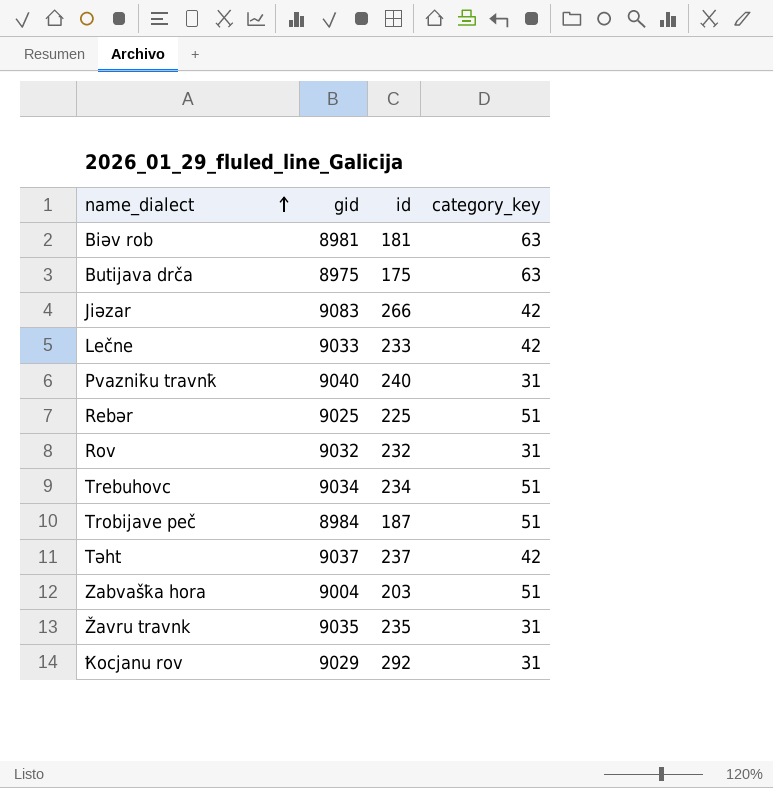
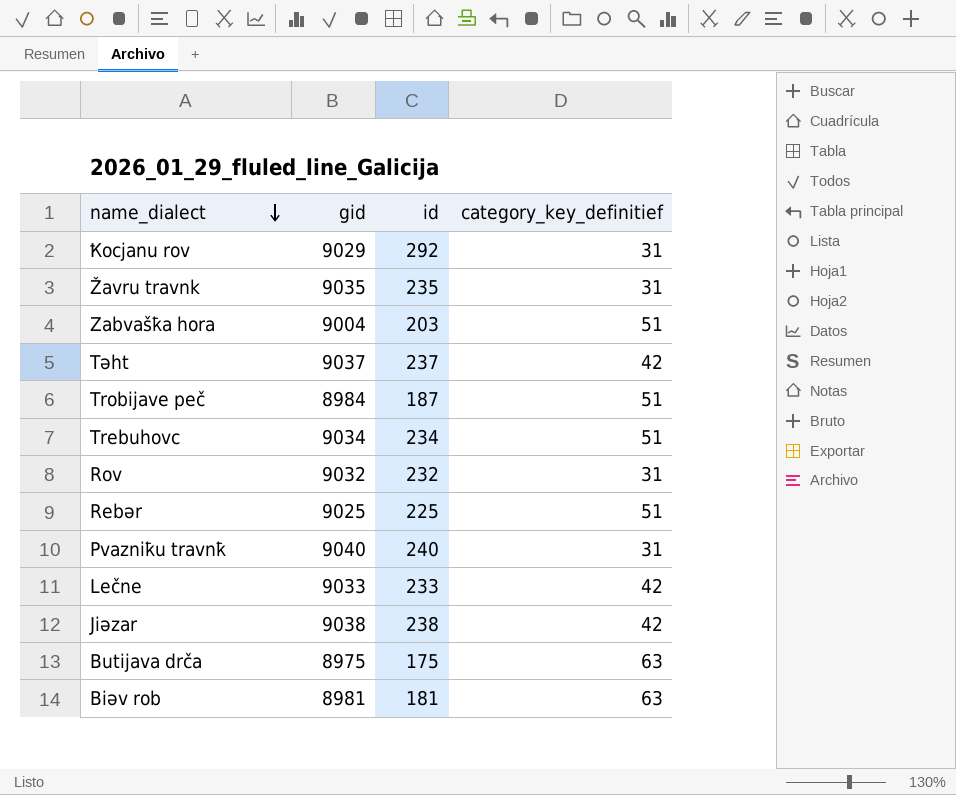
row order: name_dialect ascending -> name_dialect descending
column name: category_key -> category_key_definitief
Jiәzar | gid: 9083 -> 9038
Jiәzar | id: 266 -> 238

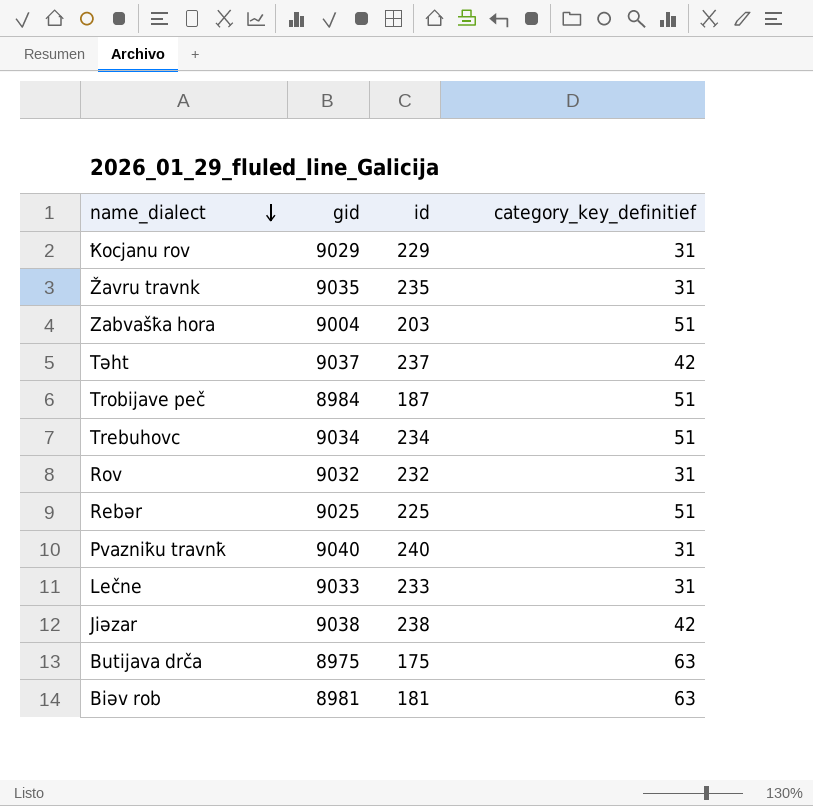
Ҟocjanu rov | id: 292 -> 229
Lečne | category_key_definitief: 42 -> 31

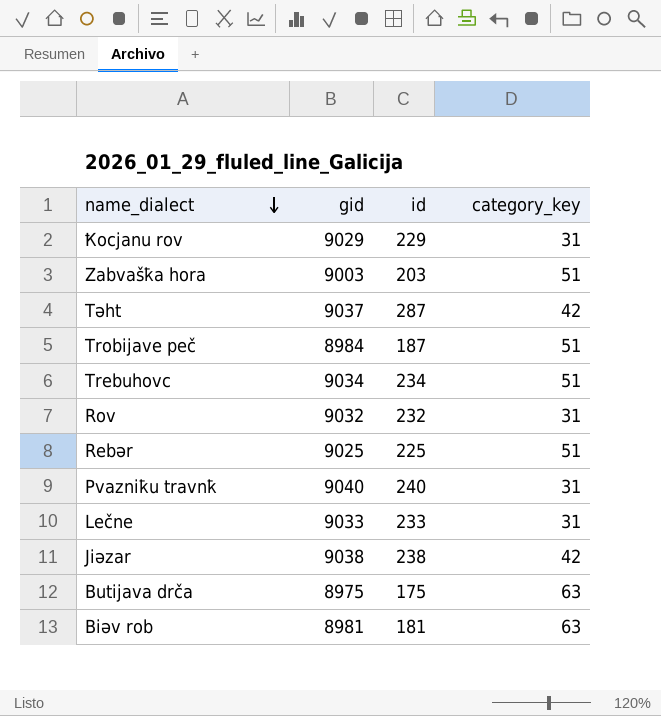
column name: category_key_definitief -> category_key
row Žavru travnk: 9035 | 235 | 31 -> none
Zabvašҟa hora | gid: 9004 -> 9003
Tәht | id: 237 -> 287

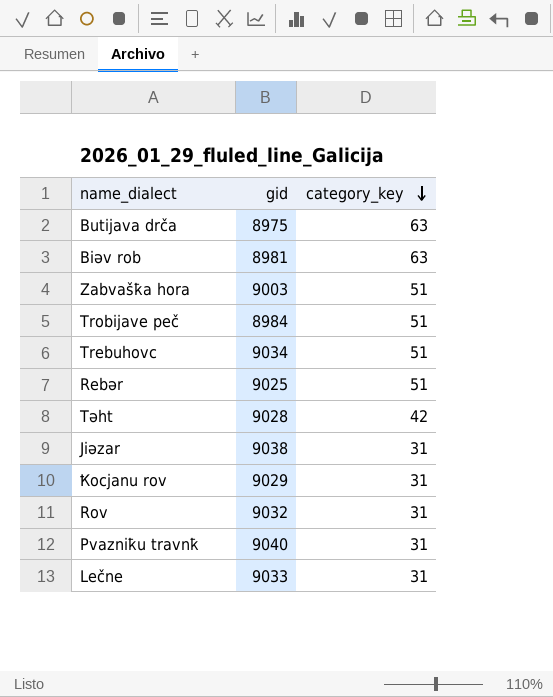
row order: name_dialect descending -> category_key descending
column id | position: 3 -> none
Tәht | gid: 9037 -> 9028
Jiәzar | category_key: 42 -> 31

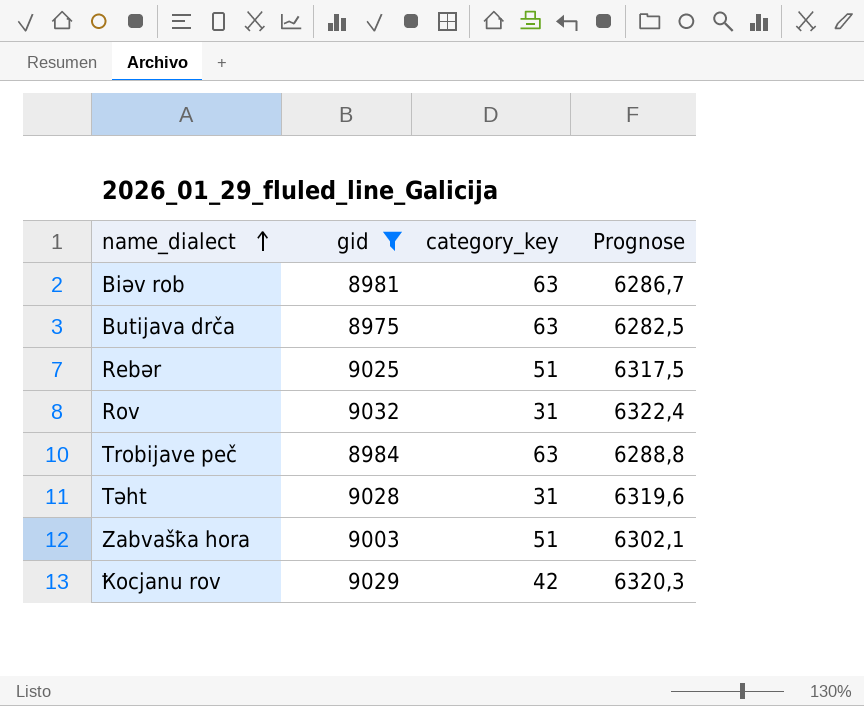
filter: none -> gid <= 9032
row order: category_key descending -> name_dialect ascending
column Prognose | formula: none -> [gid] * 0,7
Trobijave peč | category_key: 51 -> 63
Tәht | category_key: 42 -> 31
Ҟocjanu rov | category_key: 31 -> 42

